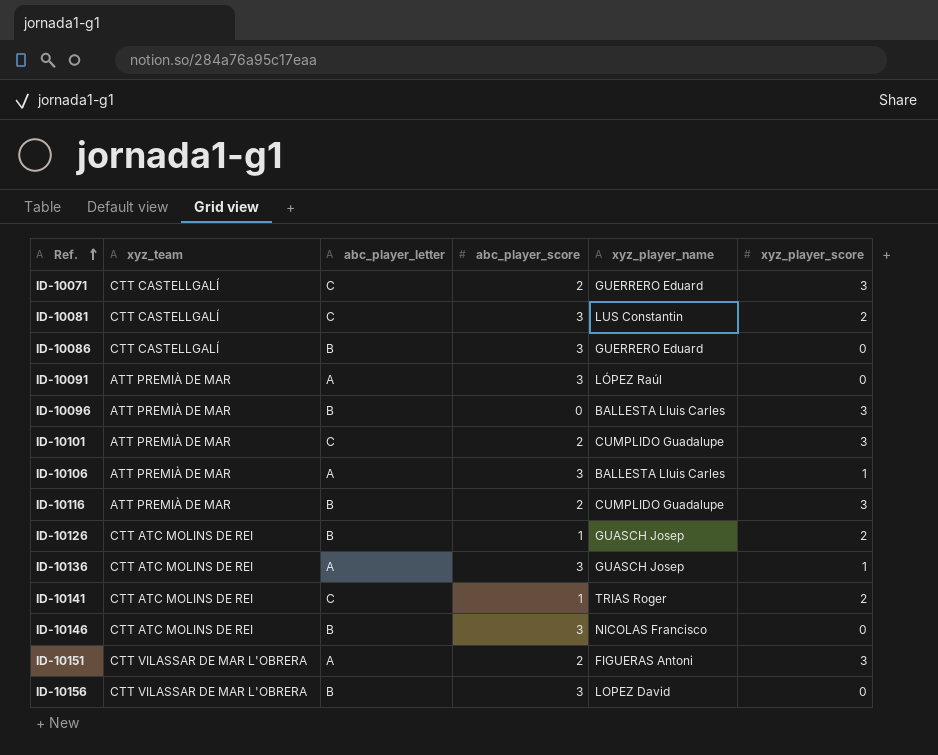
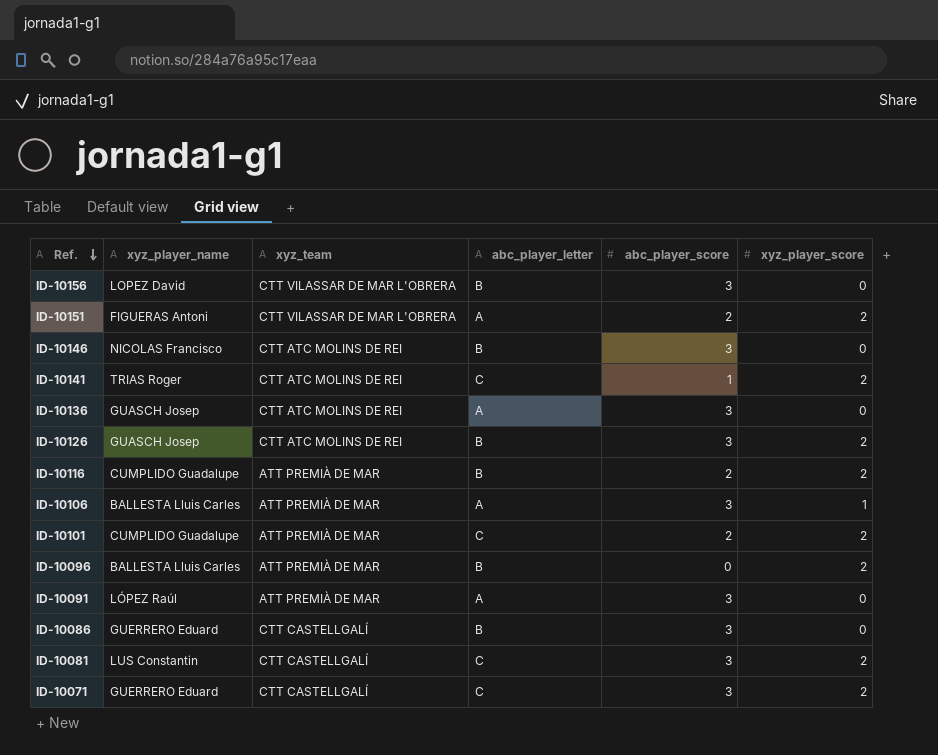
row order: Ref. ascending -> Ref. descending
column xyz_player_name | position: 5 -> 2
ID-10151 | xyz_player_score: 3 -> 2
ID-10136 | xyz_player_score: 1 -> 0
ID-10126 | abc_player_score: 1 -> 3
ID-10116 | xyz_player_score: 3 -> 2
ID-10101 | xyz_player_score: 3 -> 2
ID-10096 | xyz_player_score: 3 -> 2
ID-10071 | abc_player_score: 2 -> 3
ID-10071 | xyz_player_score: 3 -> 2

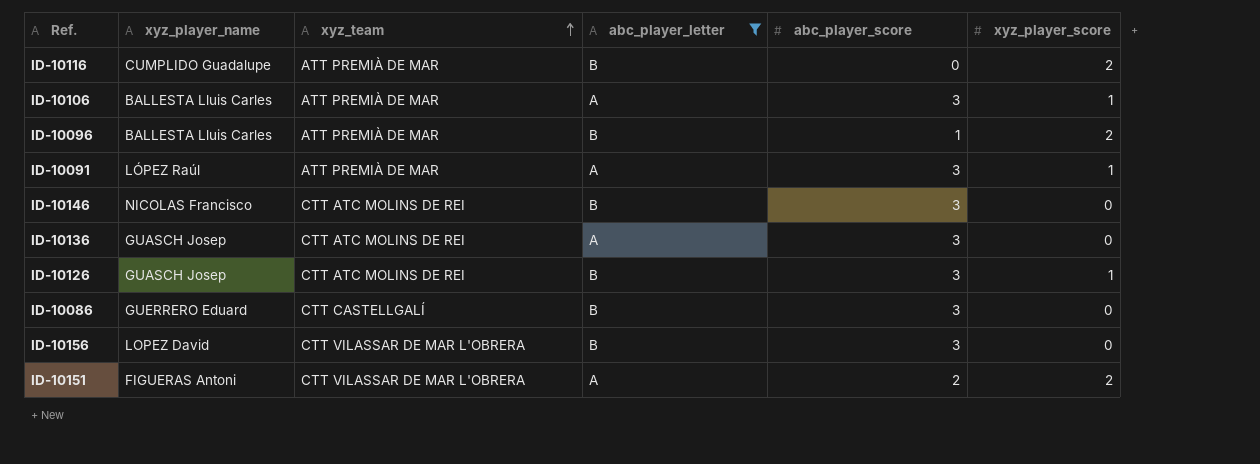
filter: none -> abc_player_letter != C
row order: Ref. descending -> xyz_team ascending
ID-10116 | abc_player_score: 2 -> 0
ID-10096 | abc_player_score: 0 -> 1
ID-10091 | xyz_player_score: 0 -> 1
ID-10126 | xyz_player_score: 2 -> 1

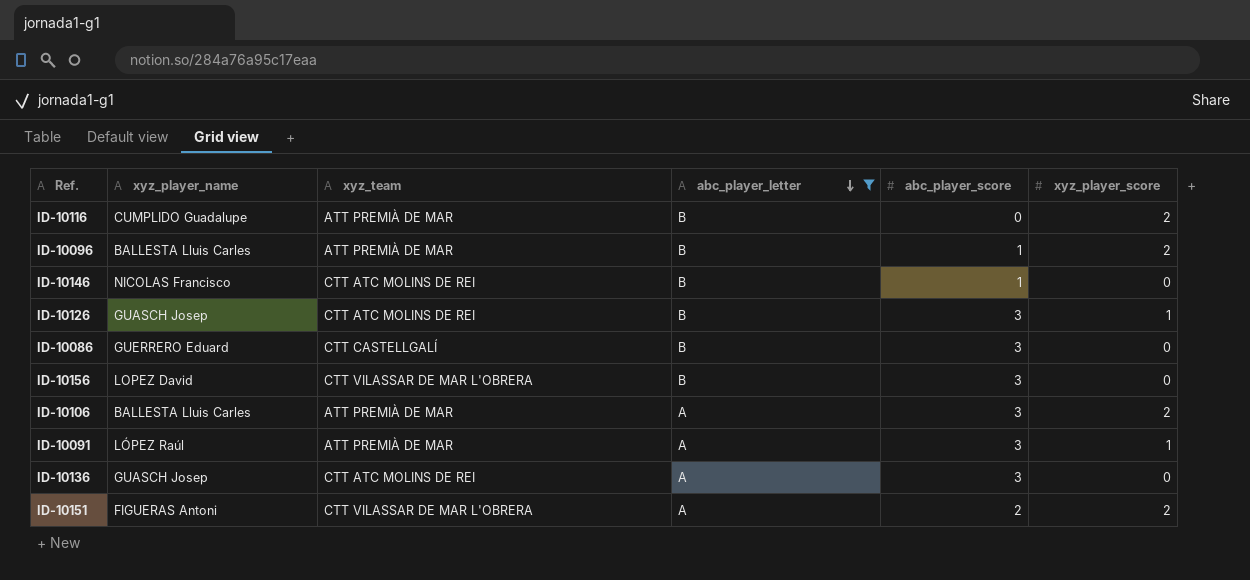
row order: xyz_team ascending -> abc_player_letter descending
ID-10146 | abc_player_score: 3 -> 1
ID-10106 | xyz_player_score: 1 -> 2

